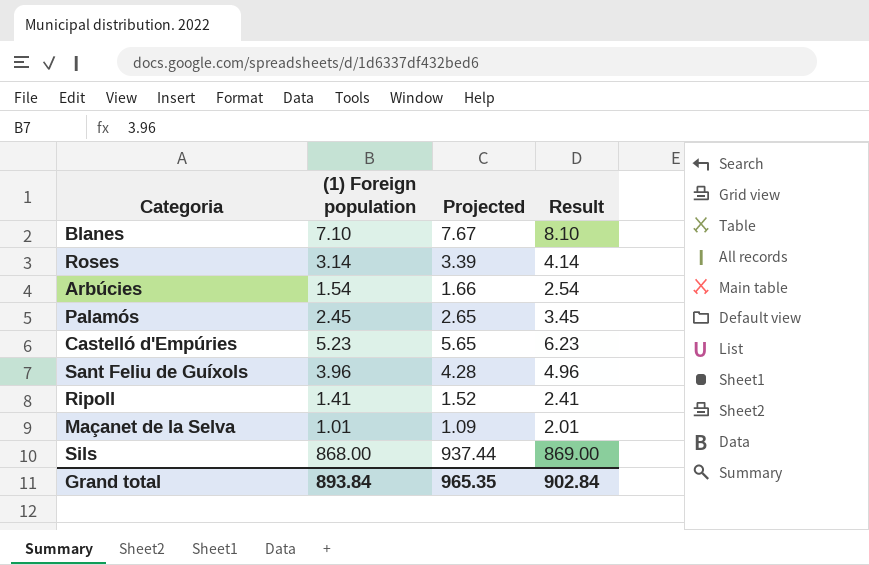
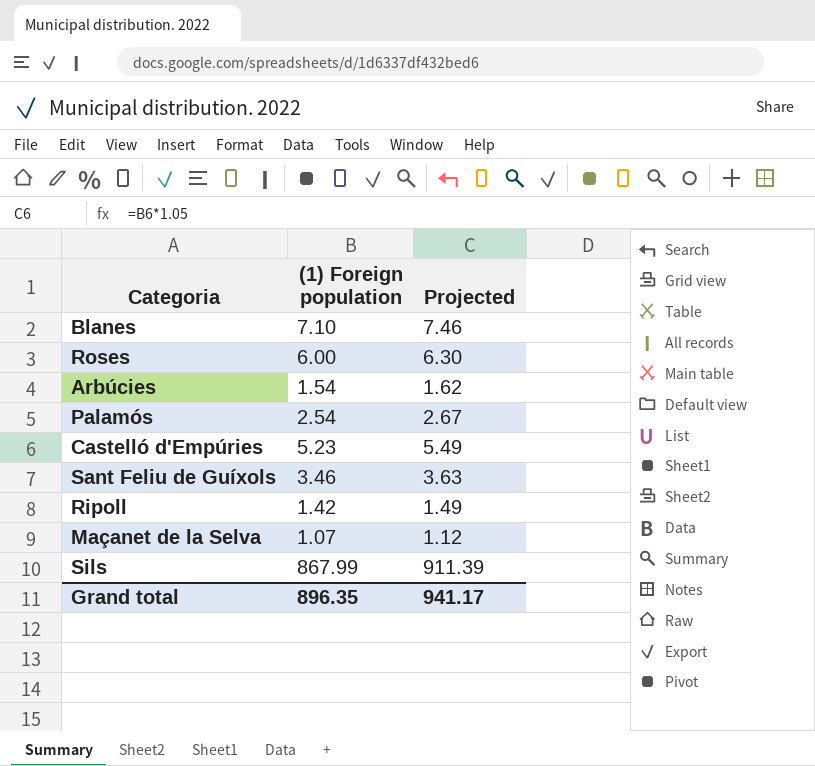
column Result | formula: [(1) Foreign population] + 1 -> none
column Projected | formula: [(1) Foreign population] * 1.08 -> [(1) Foreign population] * 1.05
Roses | (1) Foreign population: 3.14 -> 6.00
Palamós | (1) Foreign population: 2.45 -> 2.54
Sant Feliu de Guíxols | (1) Foreign population: 3.96 -> 3.46
Ripoll | (1) Foreign population: 1.41 -> 1.42
Maçanet de la Selva | (1) Foreign population: 1.01 -> 1.07
Sils | (1) Foreign population: 868.00 -> 867.99
Grand total | (1) Foreign population: 893.84 -> 896.35
Grand total | Projected: 965.35 -> 941.17

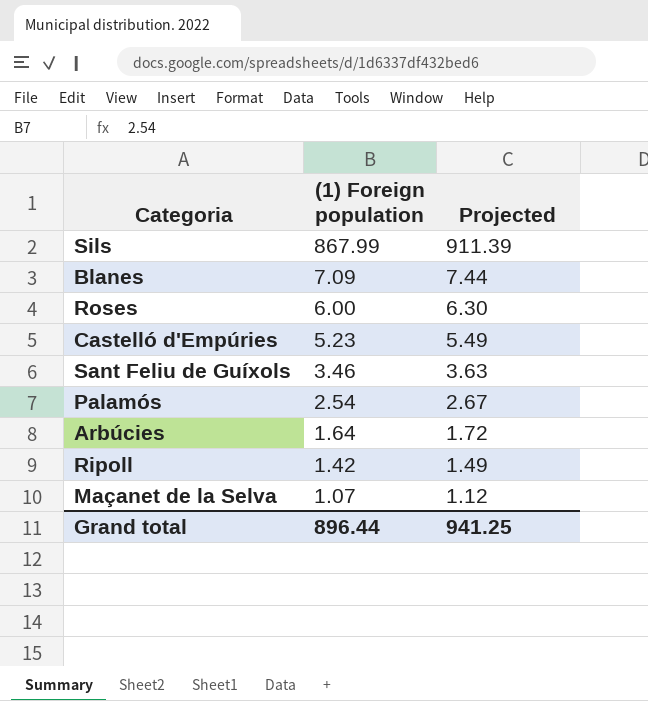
row order: none -> (1) Foreign population descending
Blanes | (1) Foreign population: 7.10 -> 7.09
Blanes | Projected: 7.46 -> 7.44
Arbúcies | (1) Foreign population: 1.54 -> 1.64
Arbúcies | Projected: 1.62 -> 1.72
Grand total | (1) Foreign population: 896.35 -> 896.44
Grand total | Projected: 941.17 -> 941.25

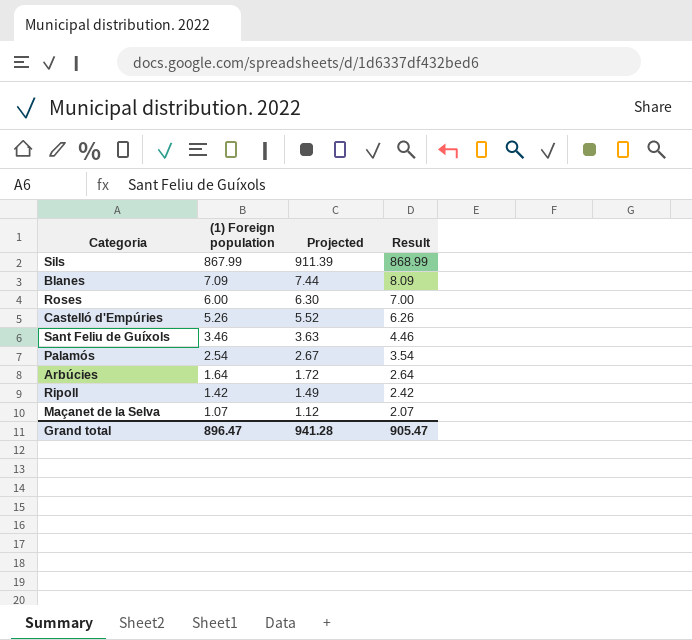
column Result | formula: none -> [(1) Foreign population] + 1
Castelló d'Empúries | (1) Foreign population: 5.23 -> 5.26
Castelló d'Empúries | Projected: 5.49 -> 5.52
Grand total | (1) Foreign population: 896.44 -> 896.47
Grand total | Projected: 941.25 -> 941.28

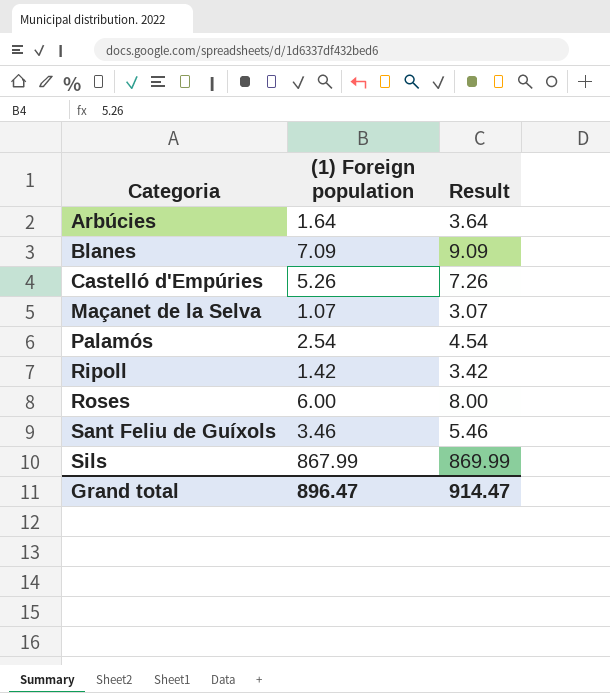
row order: (1) Foreign population descending -> Categoria ascending
column Projected | formula: [(1) Foreign population] * 1.05 -> none
column Result | formula: [(1) Foreign population] + 1 -> [(1) Foreign population] + 2
Grand total | Result: 905.47 -> 914.47

